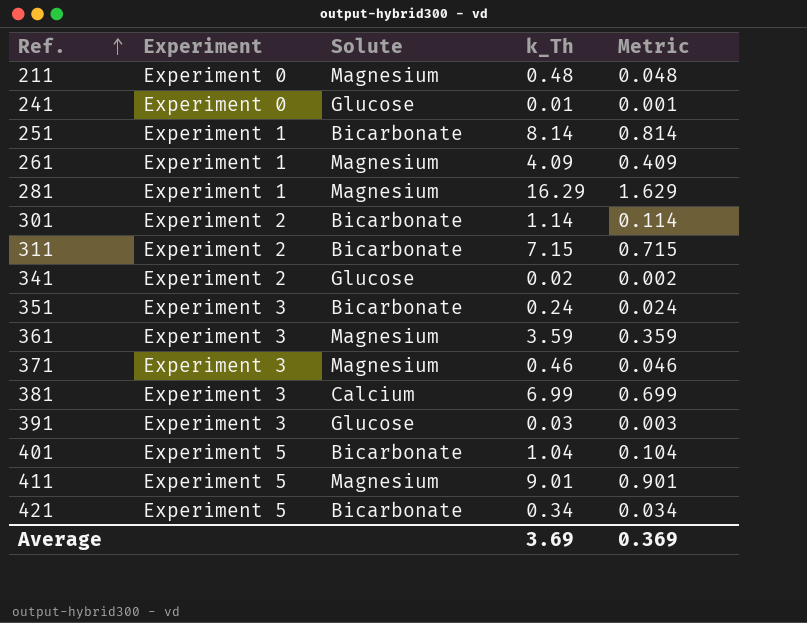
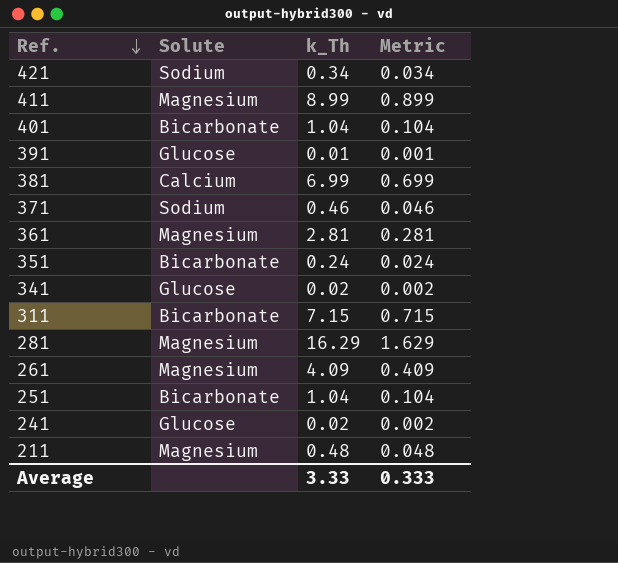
row order: Ref. ascending -> Ref. descending
column Experiment | position: 2 -> none
row 301: Experiment 2 | Bicarbonate | 1.14 | 0.114 -> none
421 | Solute: Bicarbonate -> Sodium
411 | k_Th: 9.01 -> 8.99
411 | Metric: 0.901 -> 0.899
391 | k_Th: 0.03 -> 0.01
391 | Metric: 0.003 -> 0.001
371 | Solute: Magnesium -> Sodium
361 | k_Th: 3.59 -> 2.81
361 | Metric: 0.359 -> 0.281
251 | k_Th: 8.14 -> 1.04
251 | Metric: 0.814 -> 0.104
241 | k_Th: 0.01 -> 0.02
241 | Metric: 0.001 -> 0.002
Average | k_Th: 3.69 -> 3.33
Average | Metric: 0.369 -> 0.333

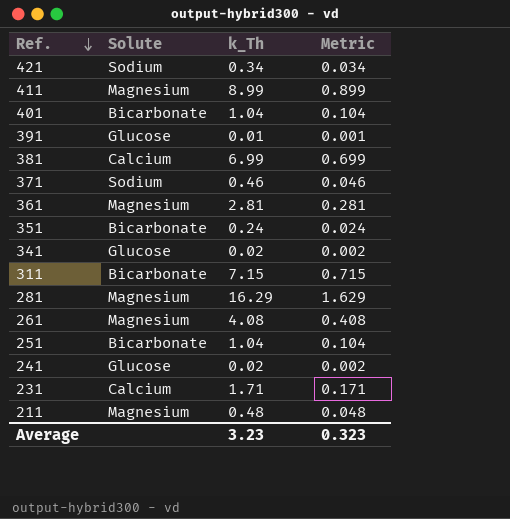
261 | k_Th: 4.09 -> 4.08
261 | Metric: 0.409 -> 0.408
row 231: none -> Calcium | 1.71 | 0.171
Average | k_Th: 3.33 -> 3.23
Average | Metric: 0.333 -> 0.323

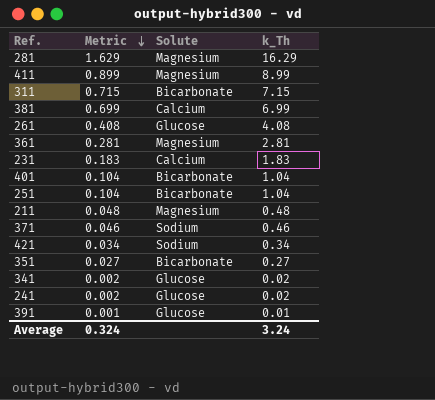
row order: Ref. descending -> Metric descending
column Metric | position: 4 -> 2
261 | Solute: Magnesium -> Glucose
231 | Metric: 0.171 -> 0.183
231 | k_Th: 1.71 -> 1.83
351 | Metric: 0.024 -> 0.027
351 | k_Th: 0.24 -> 0.27
Average | Metric: 0.323 -> 0.324
Average | k_Th: 3.23 -> 3.24

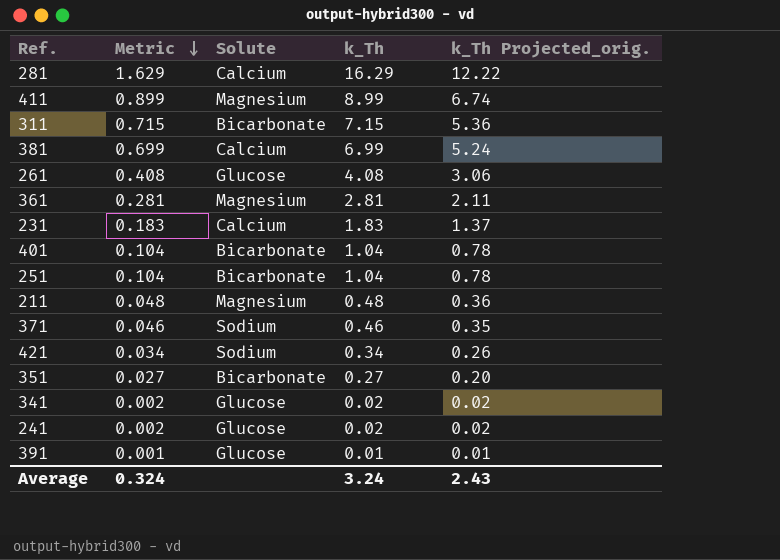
column k_Th Projected_orig. | formula: none -> [k_Th] * 0.75
281 | Solute: Magnesium -> Calcium

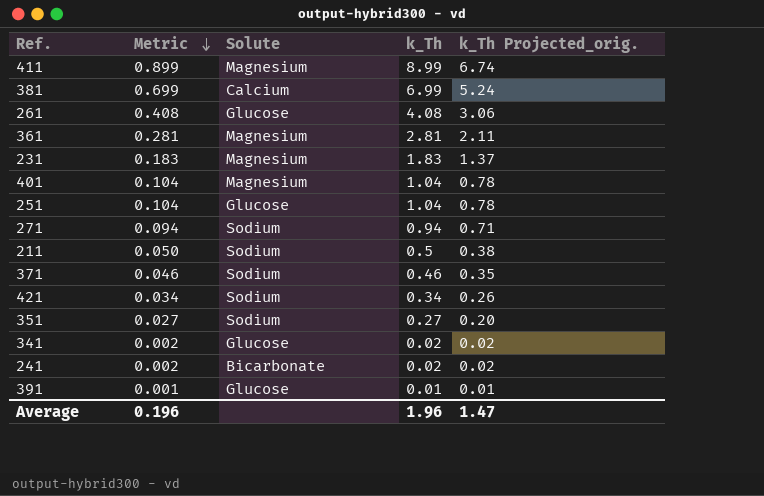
row 281: 1.629 | Calcium | 16.29 | 12.22 -> none
row 311: 0.715 | Bicarbonate | 7.15 | 5.36 -> none
231 | Solute: Calcium -> Magnesium
401 | Solute: Bicarbonate -> Magnesium
251 | Solute: Bicarbonate -> Glucose
row 271: none -> 0.094 | Sodium | 0.94 | 0.71
211 | Metric: 0.048 -> 0.050
211 | Solute: Magnesium -> Sodium
211 | k_Th: 0.48 -> 0.5
211 | k_Th Projected_orig.: 0.36 -> 0.38
351 | Solute: Bicarbonate -> Sodium
241 | Solute: Glucose -> Bicarbonate
Average | Metric: 0.324 -> 0.196
Average | k_Th: 3.24 -> 1.96
Average | k_Th Projected_orig.: 2.43 -> 1.47

